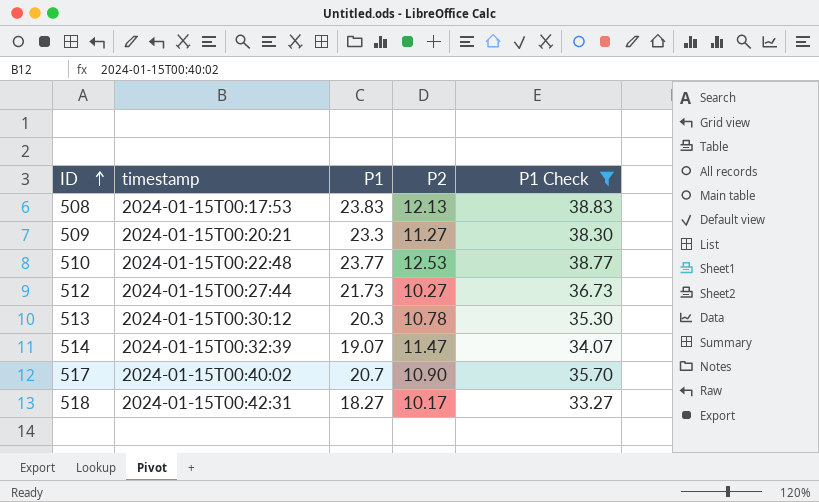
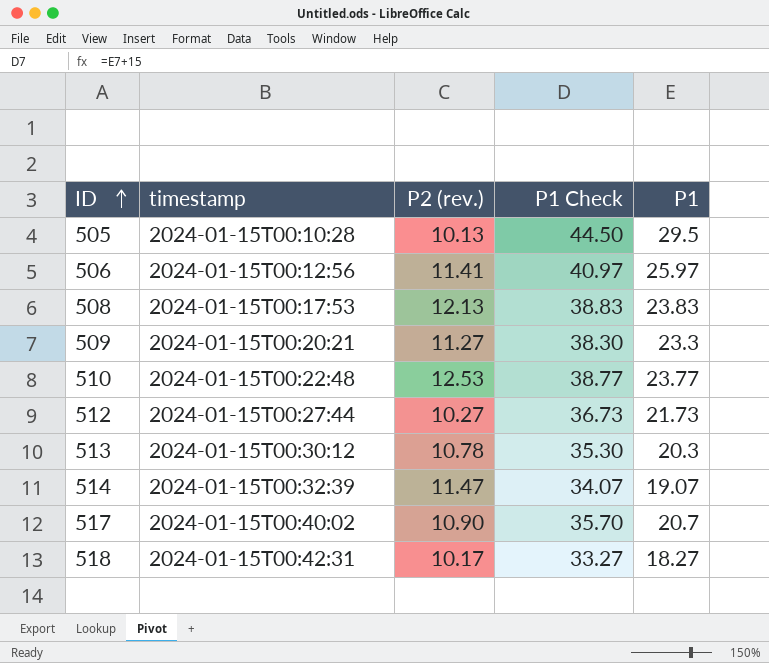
filter: P1 Check <= 38.83 -> none
column name: P2 -> P2 (rev.)
column P1 | position: 3 -> 5

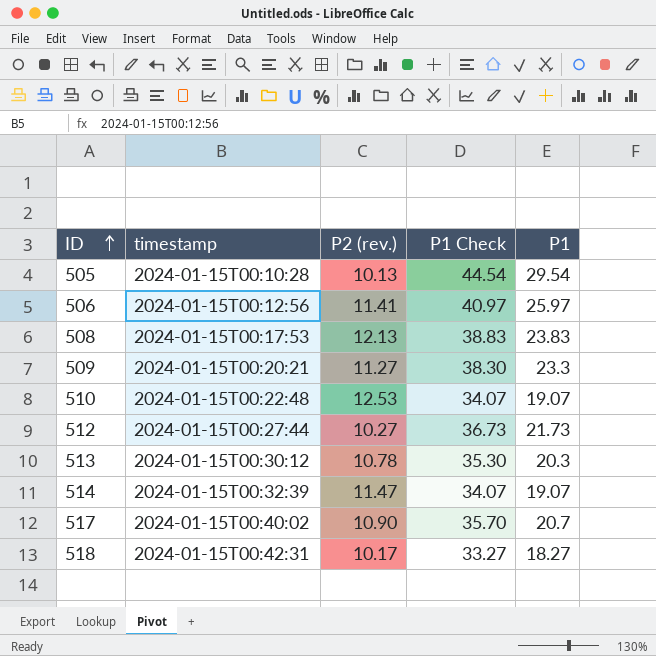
505 | P1 Check: 44.50 -> 44.54
505 | P1: 29.5 -> 29.54
510 | P1 Check: 38.77 -> 34.07
510 | P1: 23.77 -> 19.07

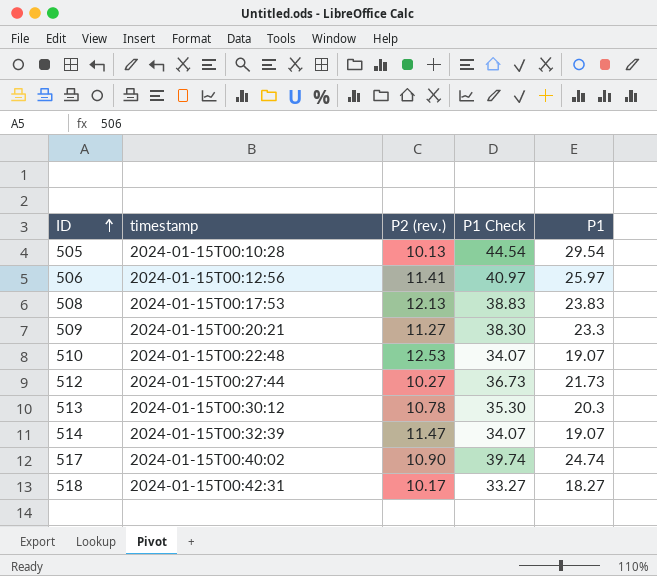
517 | P1 Check: 35.70 -> 39.74
517 | P1: 20.7 -> 24.74

